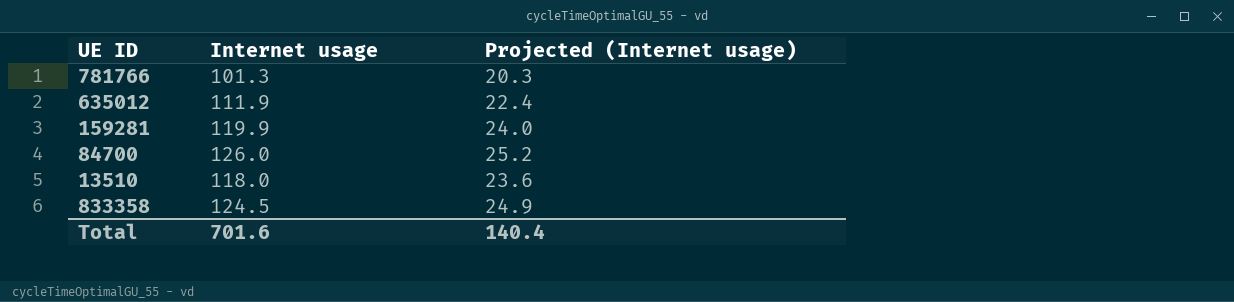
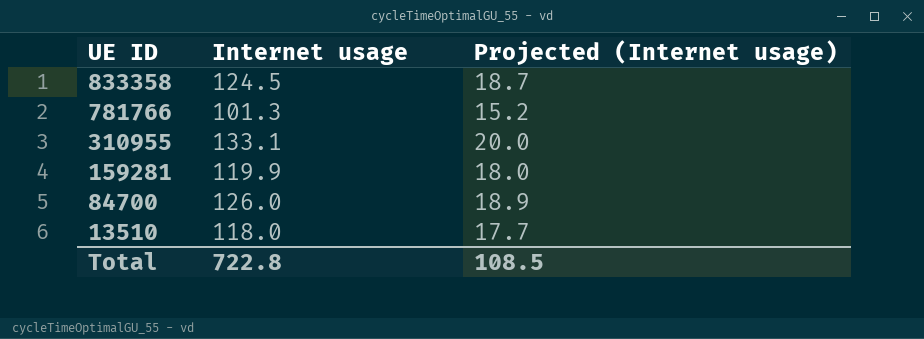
row order: none -> UE ID descending
column Projected (Internet usage) | formula: [Internet usage] * 0.2 -> [Internet usage] * 0.15
row 635012: 111.9 | 22.4 -> none
row 310955: none -> 133.1 | 20.0
Total | Internet usage: 701.6 -> 722.8
Total | Projected (Internet usage): 140.4 -> 108.5

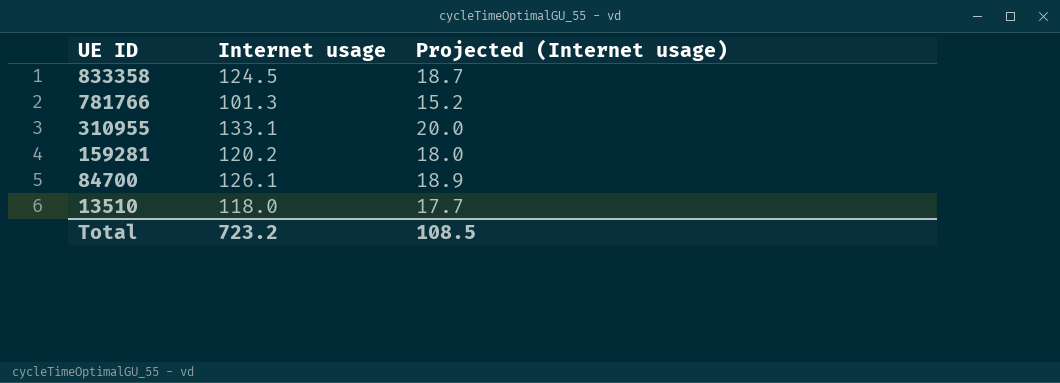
159281 | Internet usage: 119.9 -> 120.2
84700 | Internet usage: 126.0 -> 126.1
Total | Internet usage: 722.8 -> 723.2

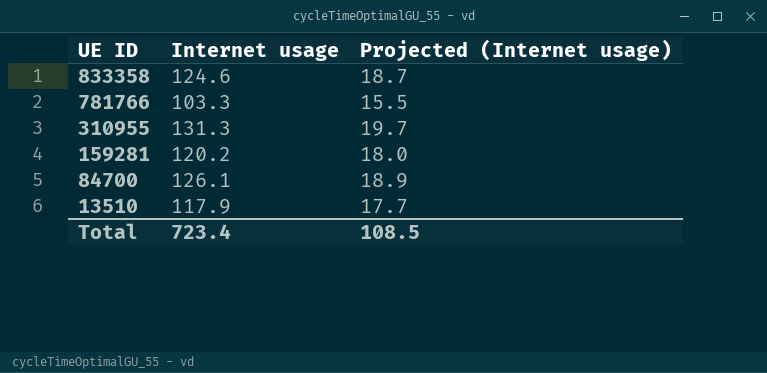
833358 | Internet usage: 124.5 -> 124.6
781766 | Internet usage: 101.3 -> 103.3
781766 | Projected (Internet usage): 15.2 -> 15.5
310955 | Internet usage: 133.1 -> 131.3
310955 | Projected (Internet usage): 20.0 -> 19.7
13510 | Internet usage: 118.0 -> 117.9
Total | Internet usage: 723.2 -> 723.4

